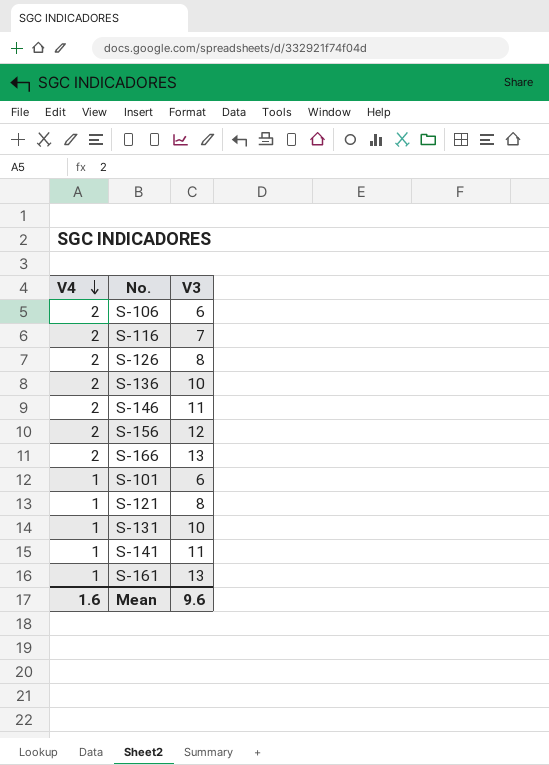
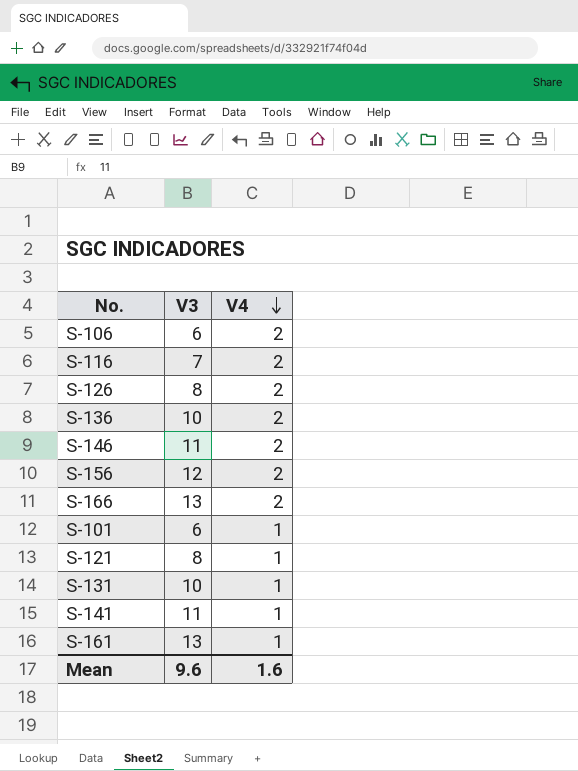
column V4 | position: 1 -> 3

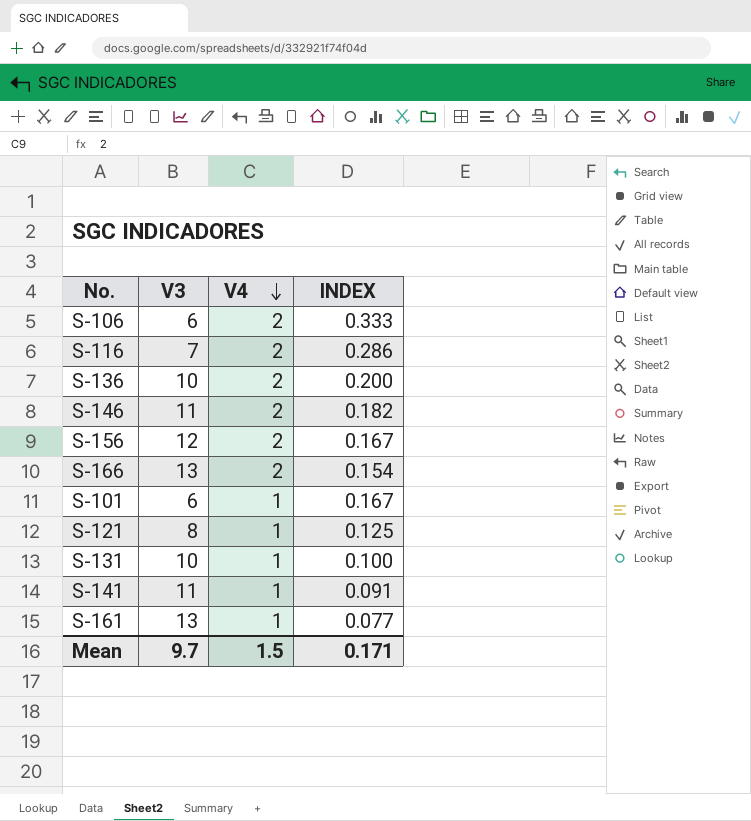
column INDEX | formula: none -> [V4] / [V3]
row S-126: 8 | 2 -> none
Mean | V3: 9.6 -> 9.7
Mean | V4: 1.6 -> 1.5

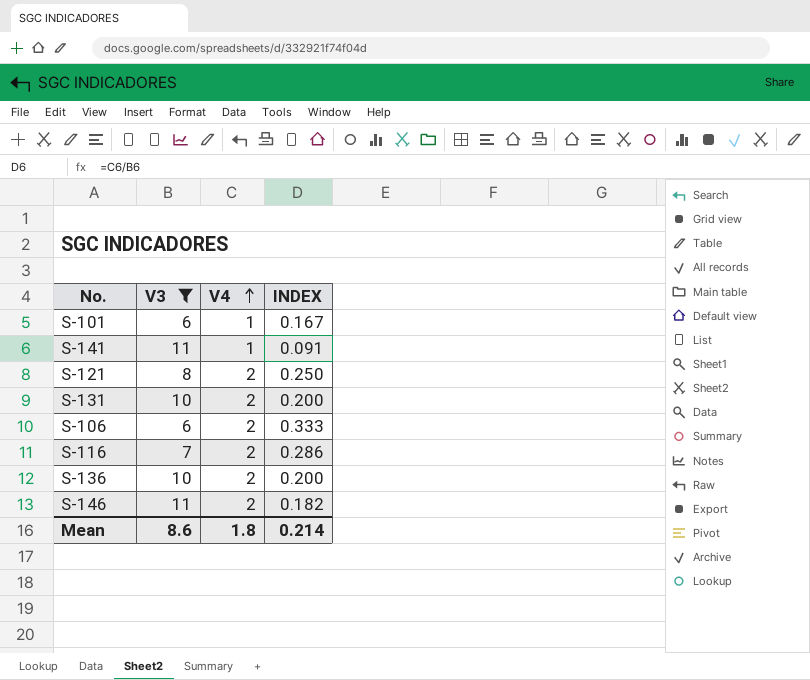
filter: none -> V3 <= 11
row order: V4 descending -> V4 ascending
S-121 | V4: 1 -> 2
S-121 | INDEX: 0.125 -> 0.250
S-131 | V4: 1 -> 2
S-131 | INDEX: 0.100 -> 0.200
Mean | V3: 9.7 -> 8.6
Mean | V4: 1.5 -> 1.8
Mean | INDEX: 0.171 -> 0.214

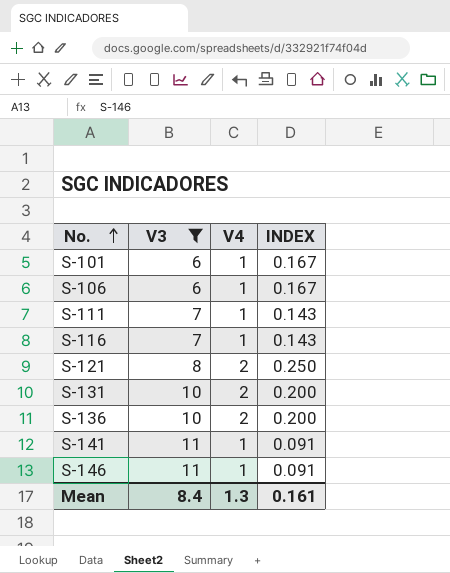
row order: V4 ascending -> No. ascending
S-106 | V4: 2 -> 1
S-106 | INDEX: 0.333 -> 0.167
row S-111: none -> 7 | 1 | 0.143
S-116 | V4: 2 -> 1
S-116 | INDEX: 0.286 -> 0.143
S-146 | V4: 2 -> 1
S-146 | INDEX: 0.182 -> 0.091
Mean | V3: 8.6 -> 8.4
Mean | V4: 1.8 -> 1.3
Mean | INDEX: 0.214 -> 0.161

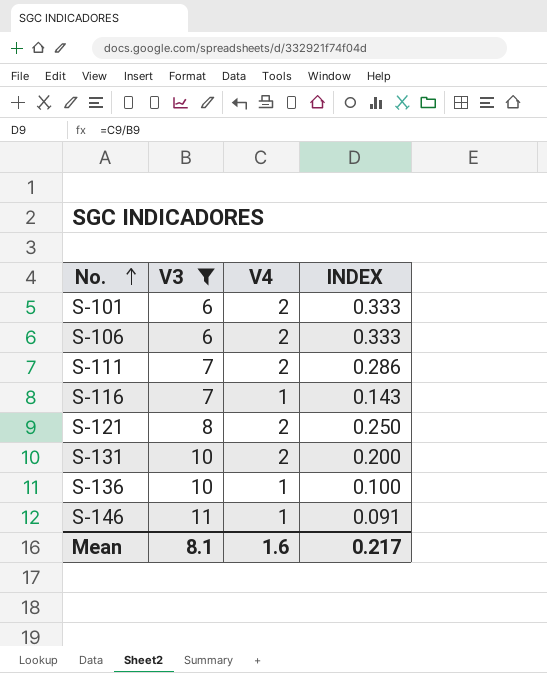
row S-141: 11 | 1 | 0.091 -> none
S-101 | V4: 1 -> 2
S-101 | INDEX: 0.167 -> 0.333
S-106 | V4: 1 -> 2
S-106 | INDEX: 0.167 -> 0.333
S-111 | V4: 1 -> 2
S-111 | INDEX: 0.143 -> 0.286
S-136 | V4: 2 -> 1
S-136 | INDEX: 0.200 -> 0.100
Mean | V3: 8.4 -> 8.1
Mean | V4: 1.3 -> 1.6
Mean | INDEX: 0.161 -> 0.217

